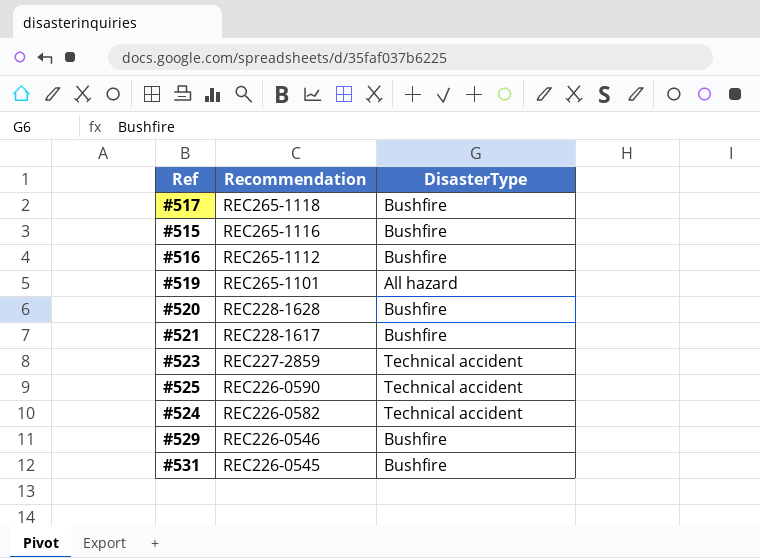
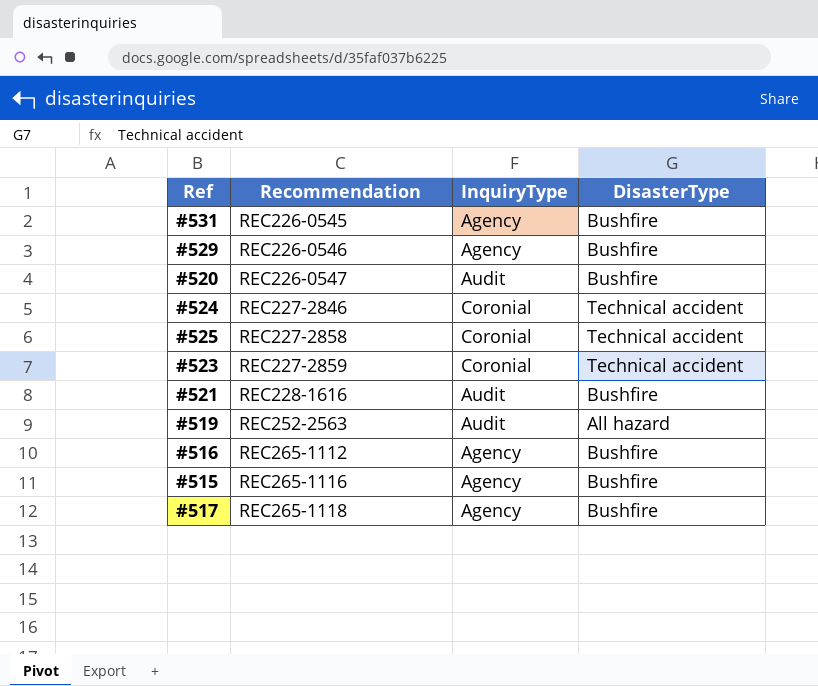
row order: Recommendation descending -> Recommendation ascending
column InquiryType | position: none -> 3
#520 | Recommendation: REC228-1628 -> REC226-0547
#524 | Recommendation: REC226-0582 -> REC227-2846
#525 | Recommendation: REC226-0590 -> REC227-2858
#521 | Recommendation: REC228-1617 -> REC228-1616
#519 | Recommendation: REC265-1101 -> REC252-2563

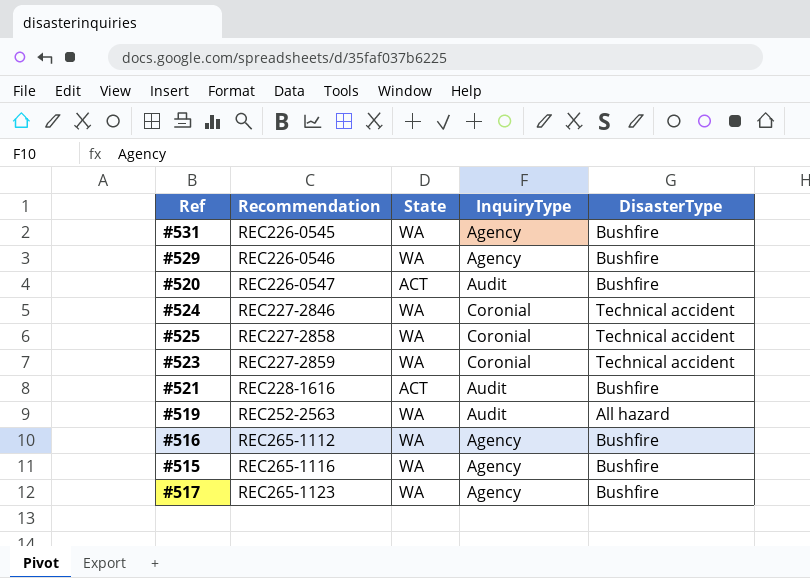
column State | position: none -> 3
#517 | Recommendation: REC265-1118 -> REC265-1123

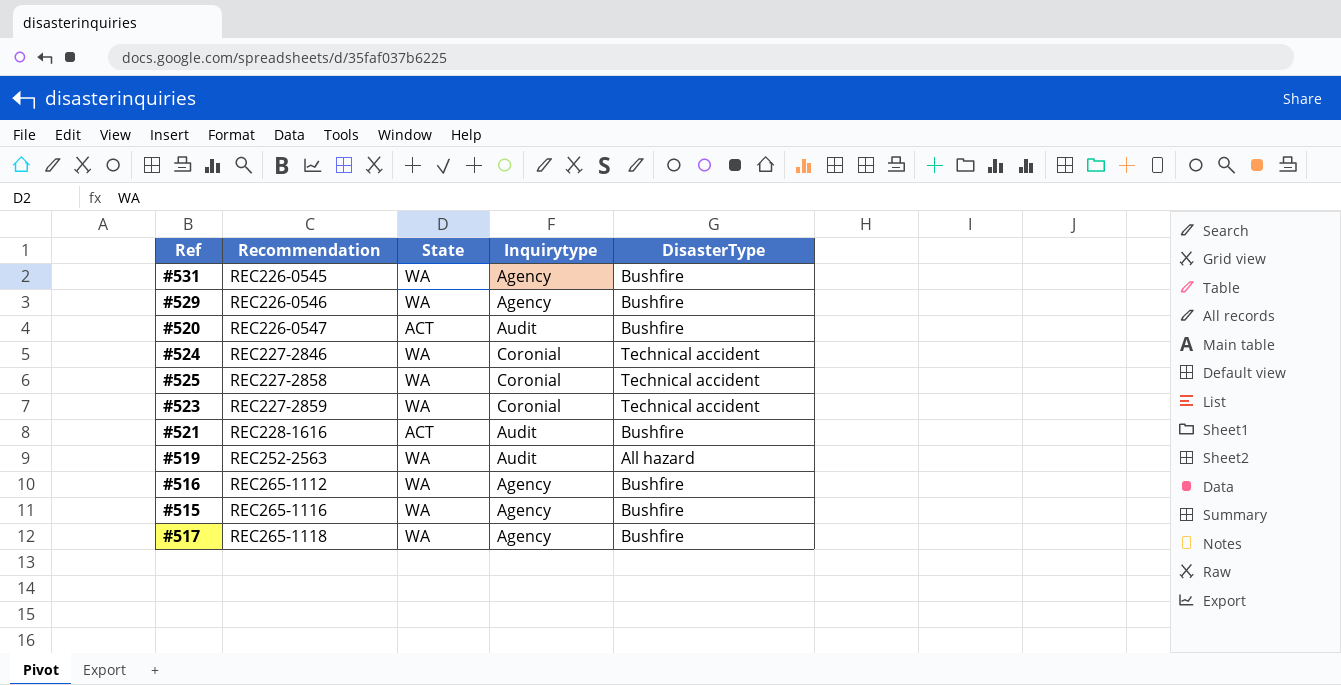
column name: InquiryType -> Inquirytype
#517 | Recommendation: REC265-1123 -> REC265-1118

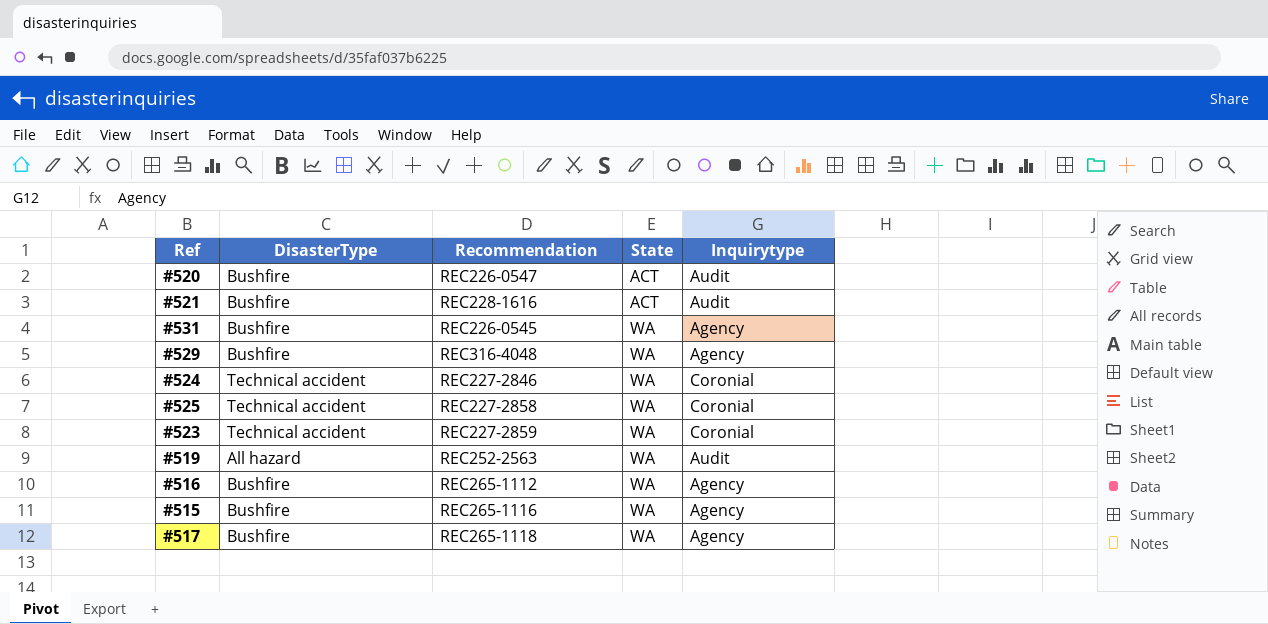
row order: Recommendation ascending -> State ascending
column DisasterType | position: 5 -> 2
#529 | Recommendation: REC226-0546 -> REC316-4048

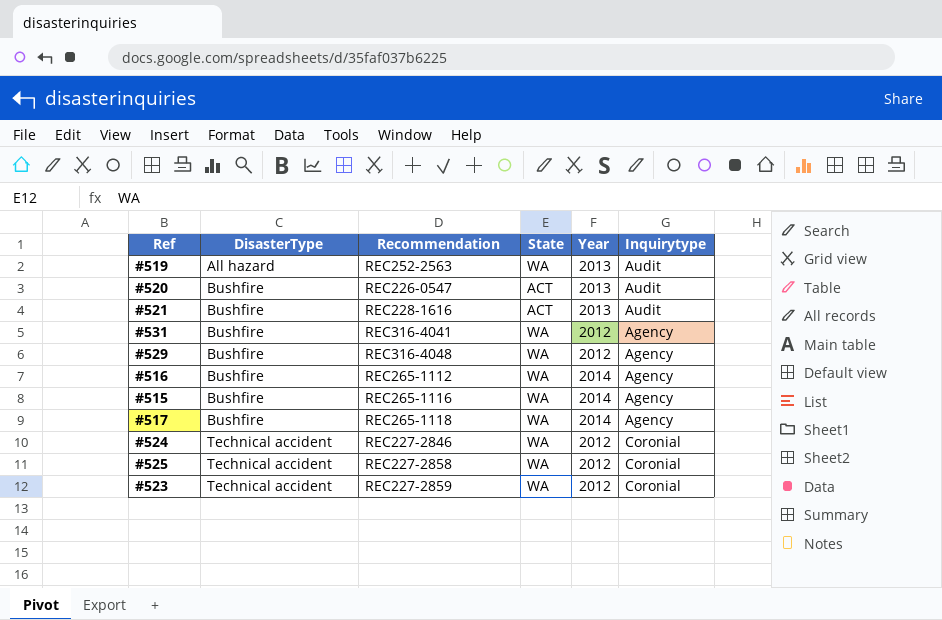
row order: State ascending -> DisasterType ascending
column Year | position: none -> 5
#531 | Recommendation: REC226-0545 -> REC316-4041

